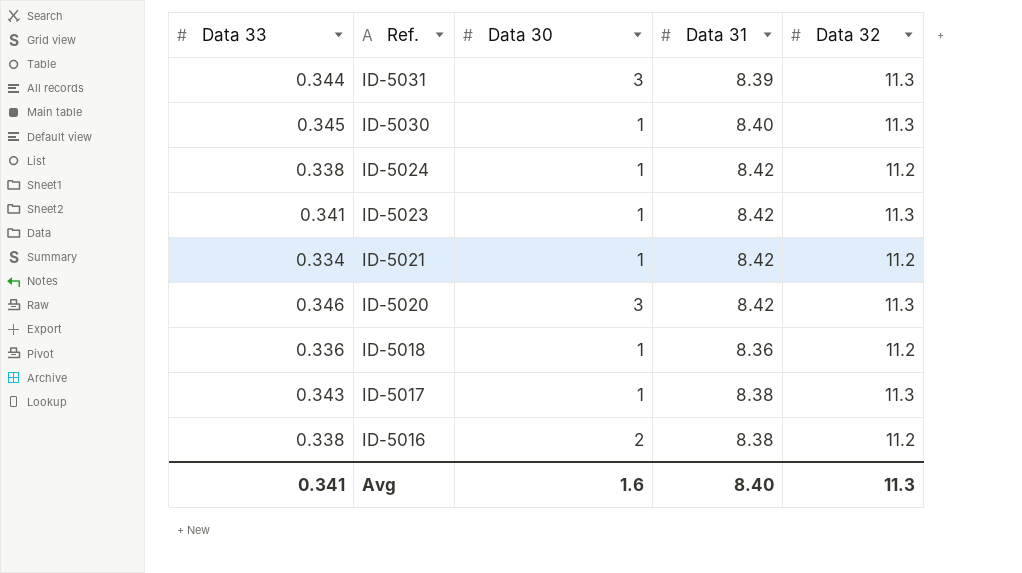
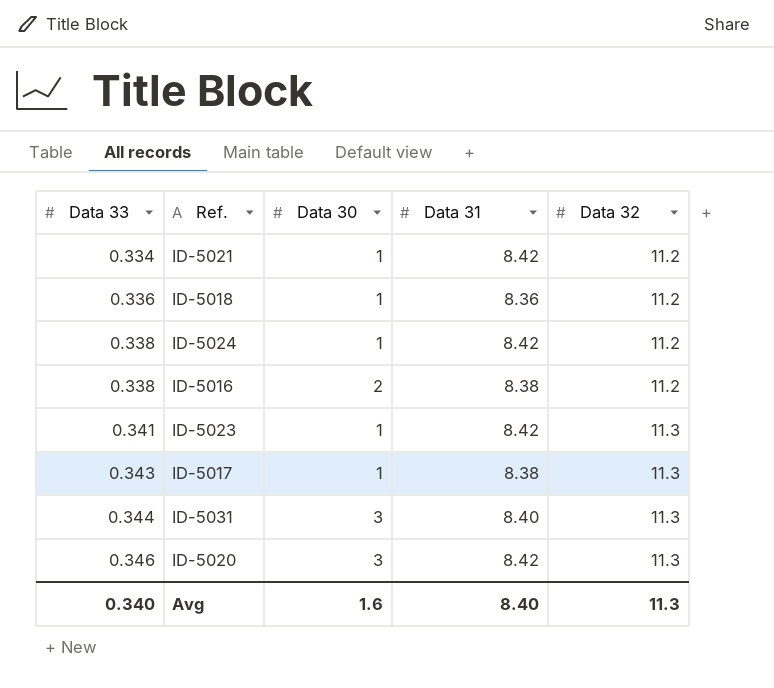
row order: Ref. descending -> Data 33 ascending
row ID-5030: 0.345 | 1 | 8.40 | 11.3 -> none
ID-5031 | Data 31: 8.39 -> 8.40
Avg | Data 33: 0.341 -> 0.340

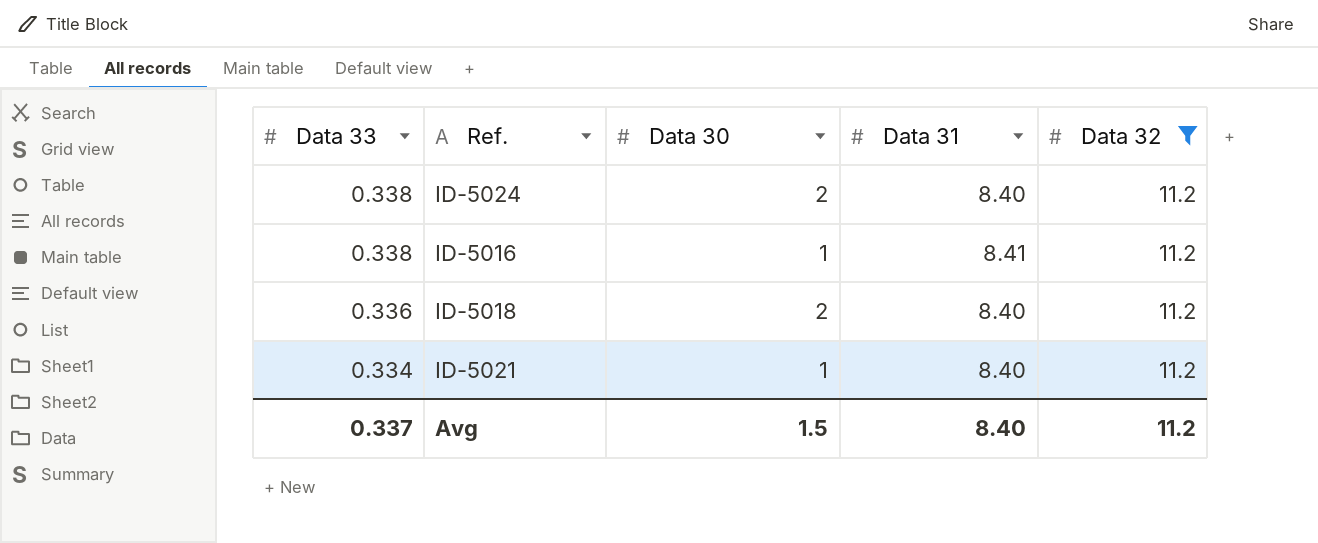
filter: none -> Data 32 = 11.2
row order: Data 33 ascending -> Data 33 descending
ID-5024 | Data 30: 1 -> 2
ID-5024 | Data 31: 8.42 -> 8.40
ID-5016 | Data 30: 2 -> 1
ID-5016 | Data 31: 8.38 -> 8.41
ID-5018 | Data 30: 1 -> 2
ID-5018 | Data 31: 8.36 -> 8.40
ID-5021 | Data 31: 8.42 -> 8.40
Avg | Data 33: 0.340 -> 0.337
Avg | Data 30: 1.6 -> 1.5
Avg | Data 32: 11.3 -> 11.2

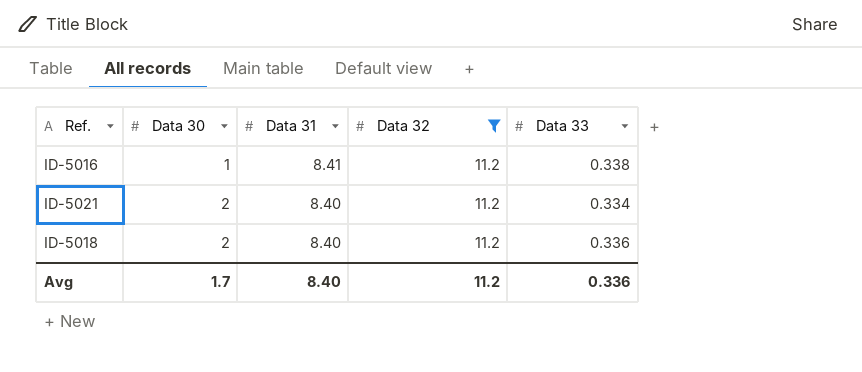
row order: Data 33 descending -> Data 30 ascending
column Data 33 | position: 1 -> 5
row ID-5024: 0.338 | 2 | 8.40 | 11.2 -> none
ID-5021 | Data 30: 1 -> 2
Avg | Data 30: 1.5 -> 1.7
Avg | Data 33: 0.337 -> 0.336

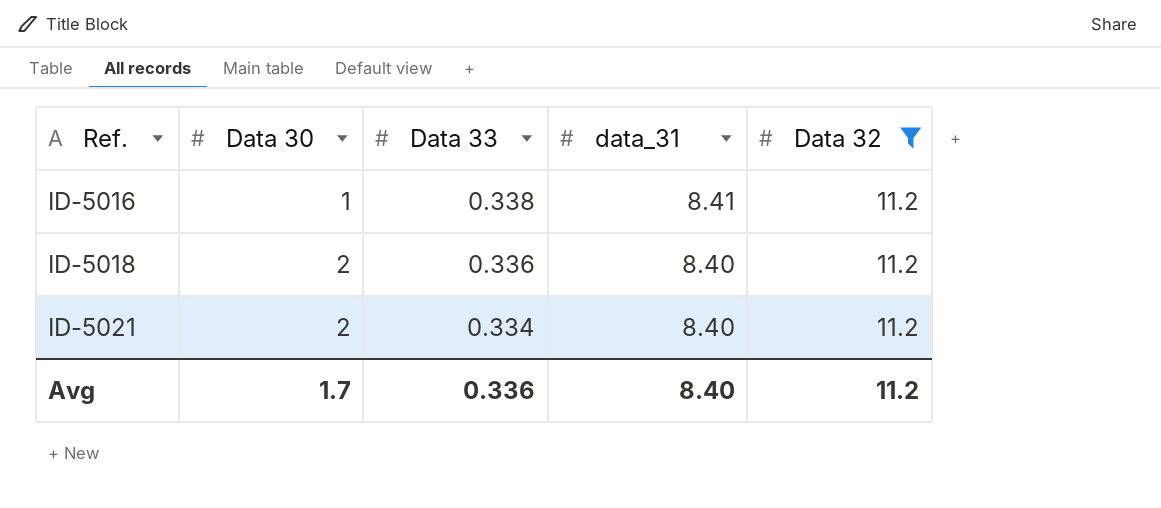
row order: Data 30 ascending -> Ref. ascending
column Data 33 | position: 5 -> 3
column name: Data 31 -> data_31

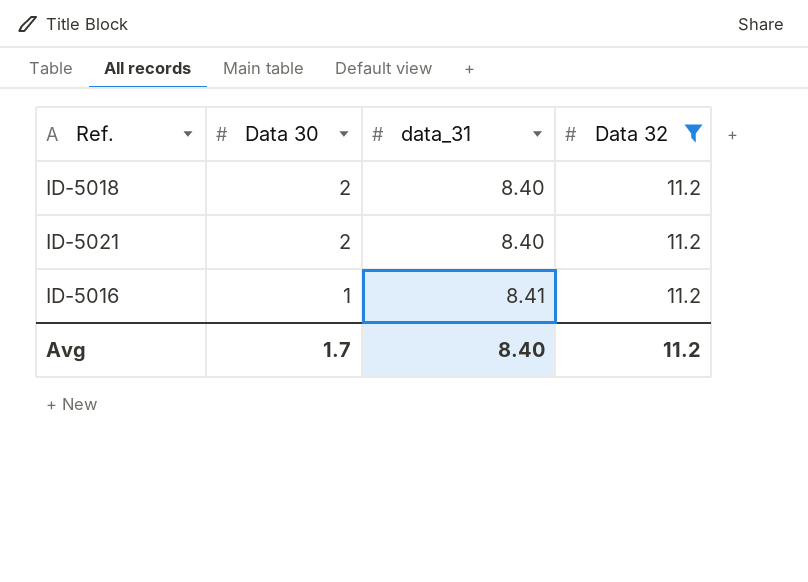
row order: Ref. ascending -> Data 30 descending
column Data 33 | position: 3 -> none

